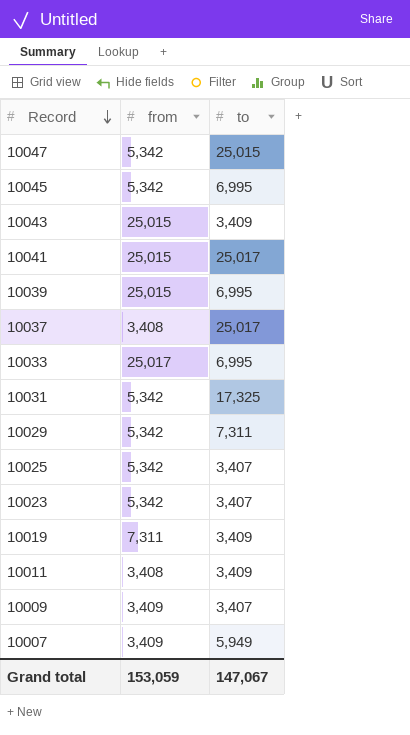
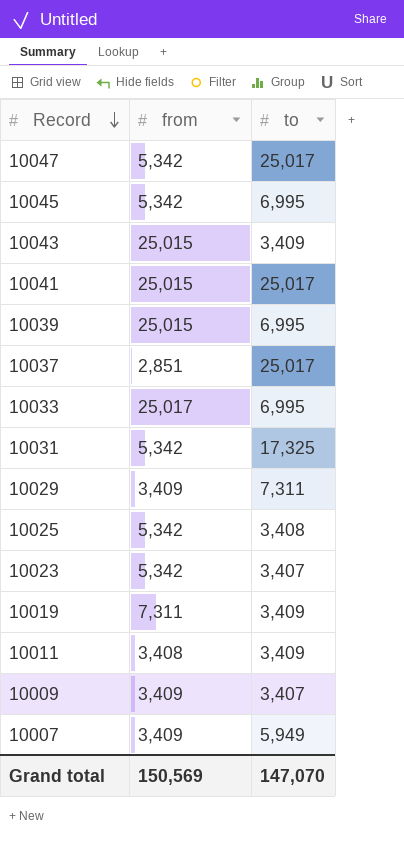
10047 | to: 25,015 -> 25,017
10037 | from: 3,408 -> 2,851
10029 | from: 5,342 -> 3,409
10025 | to: 3,407 -> 3,408
Grand total | from: 153,059 -> 150,569
Grand total | to: 147,067 -> 147,070

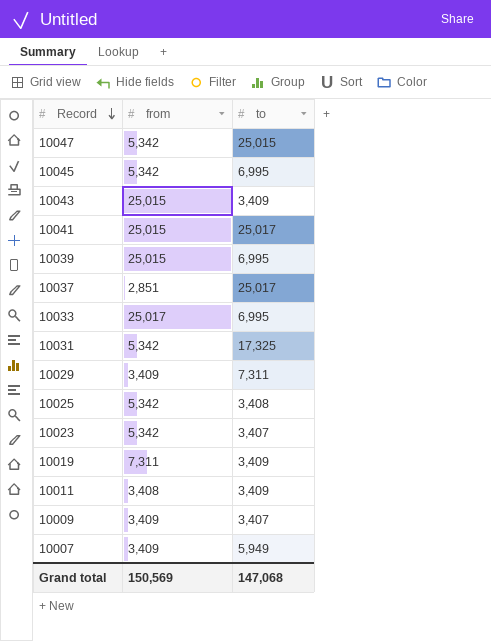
10047 | to: 25,017 -> 25,015
Grand total | to: 147,070 -> 147,068

